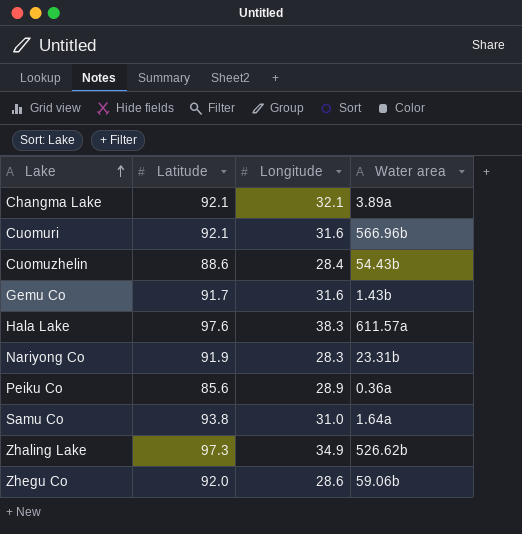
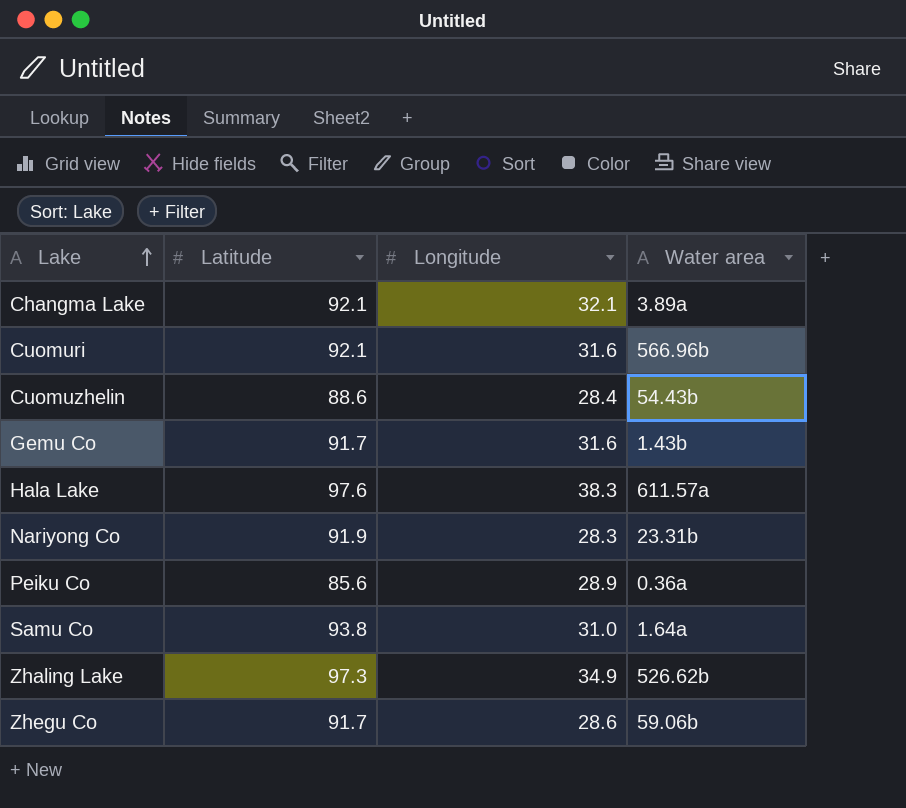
Zhegu Co | Latitude: 92.0 -> 91.7

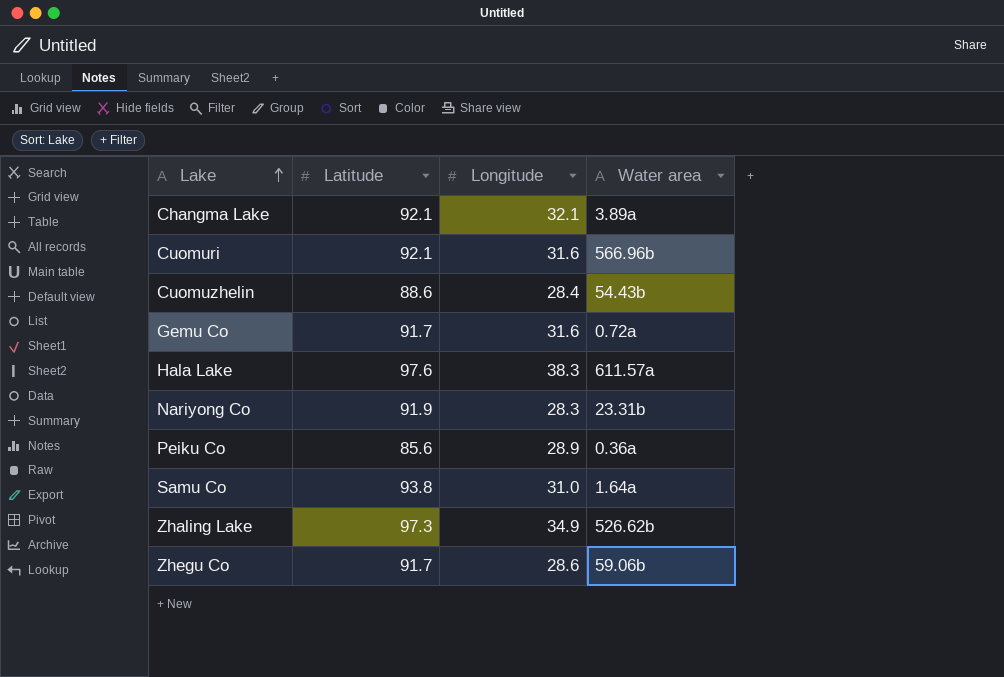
Gemu Co | Water area: 1.43b -> 0.72a

